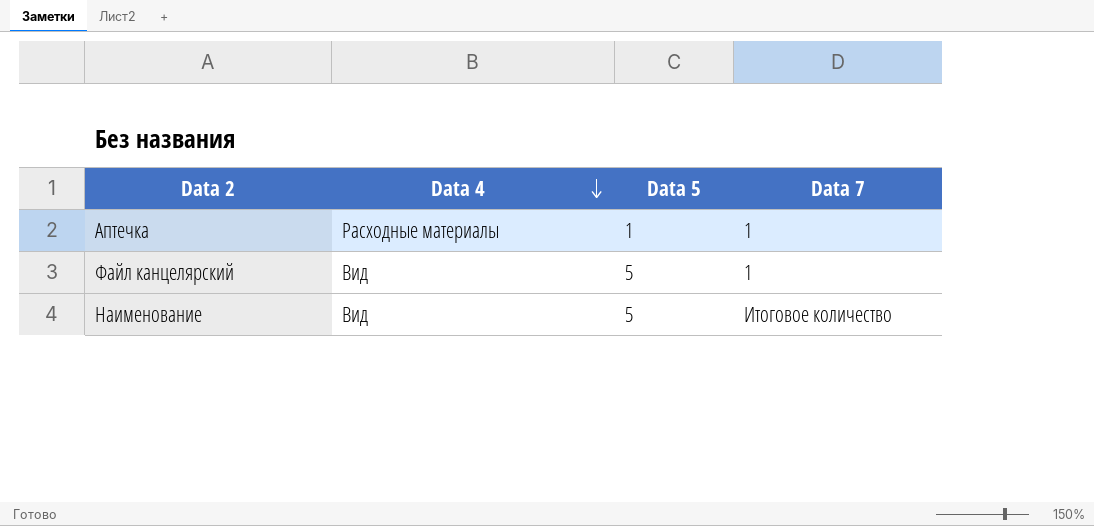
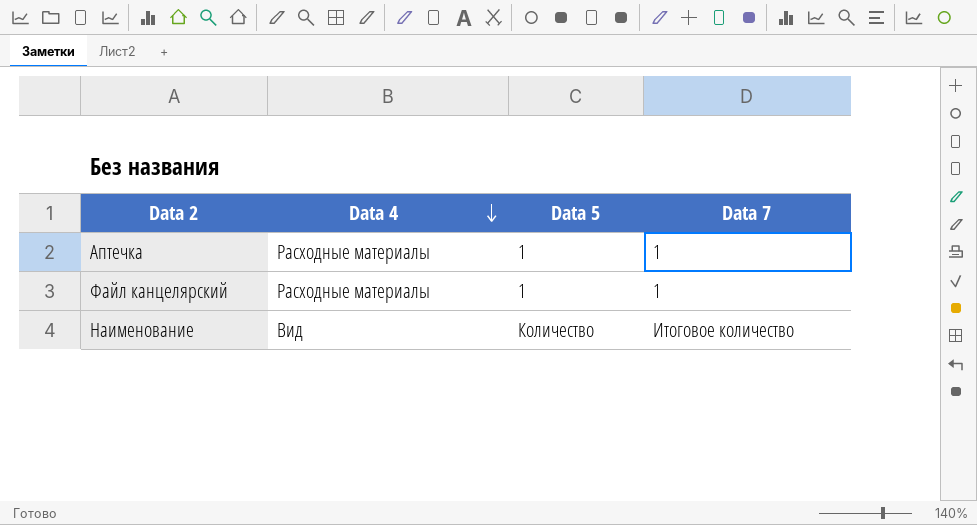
Файл канцелярский | Data 4: Вид -> Расходные материалы
Файл канцелярский | Data 5: 5 -> 1
Наименование | Data 5: 5 -> Количество

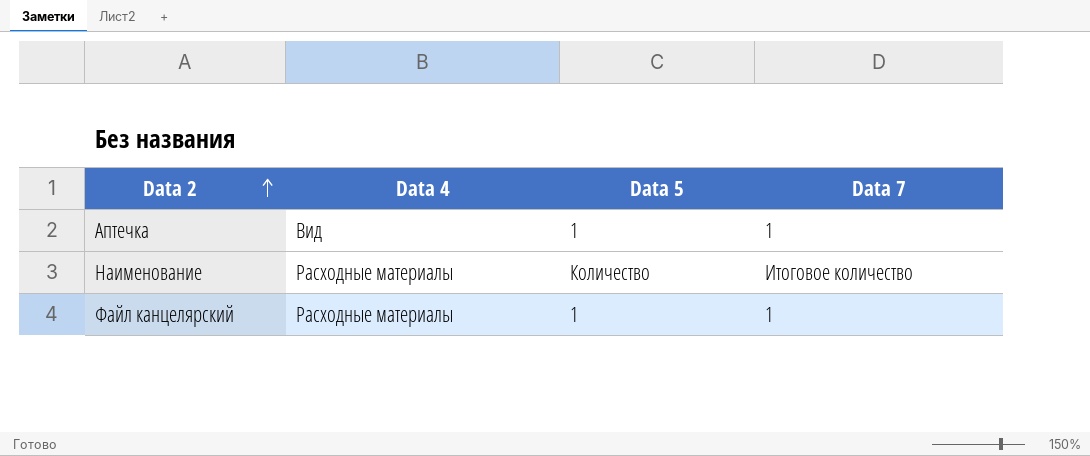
row order: Data 4 descending -> Data 2 ascending
Аптечка | Data 4: Расходные материалы -> Вид
Наименование | Data 4: Вид -> Расходные материалы

